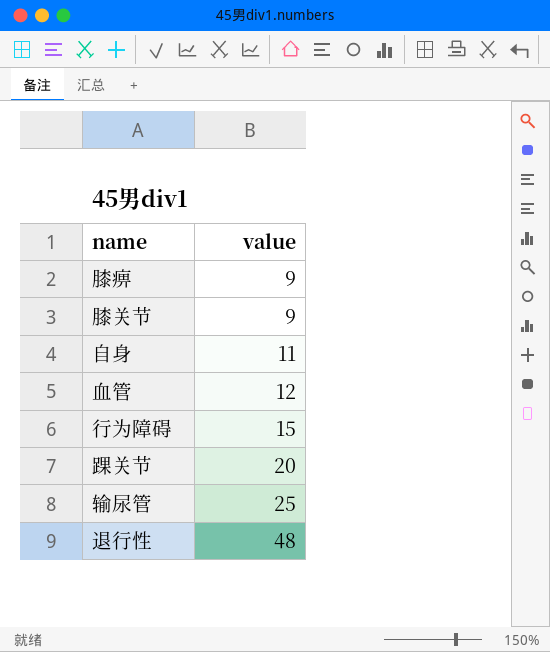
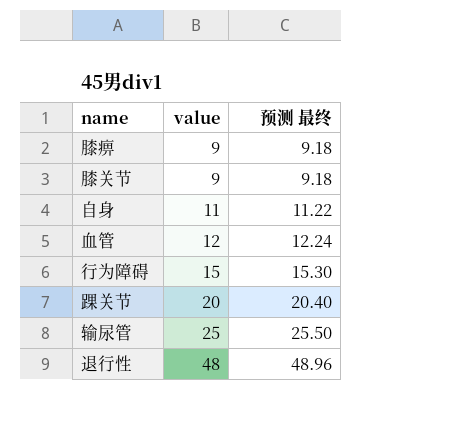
column 预测 最终 | formula: none -> [value] * 1.02

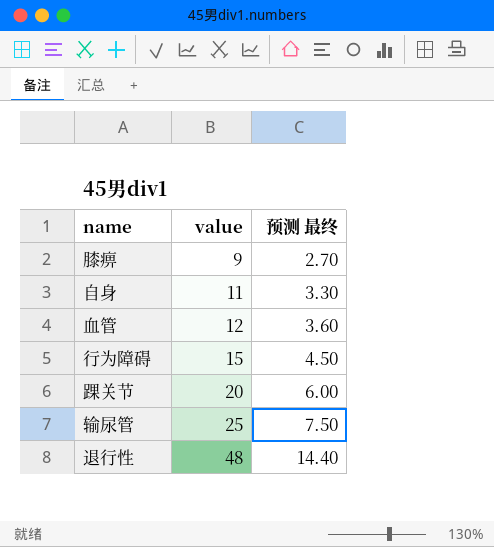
column 预测 最终 | formula: [value] * 1.02 -> [value] * 0.3
row 膝关节: 9 | 9.18 -> none

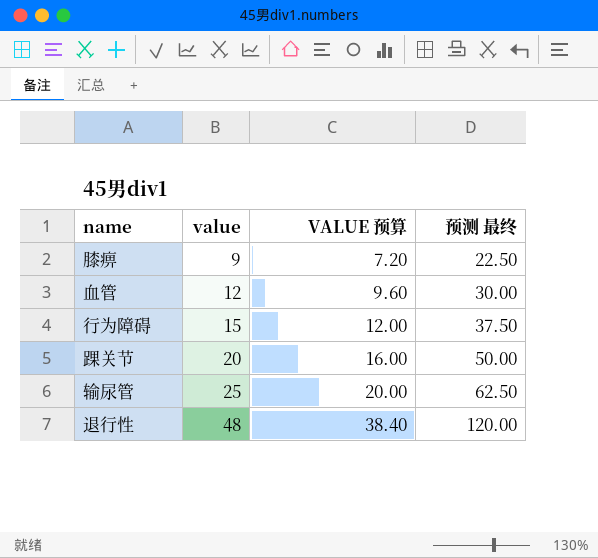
column VALUE 预算 | formula: none -> [value] * 0.8
column 预测 最终 | formula: [value] * 0.3 -> [value] * 2.5
row 自身: 11 | 3.30 -> none

